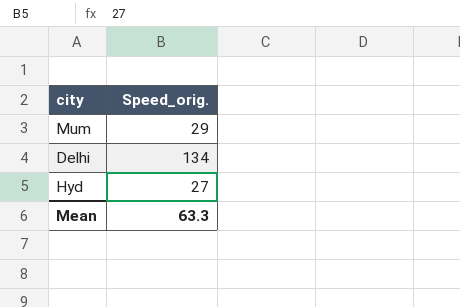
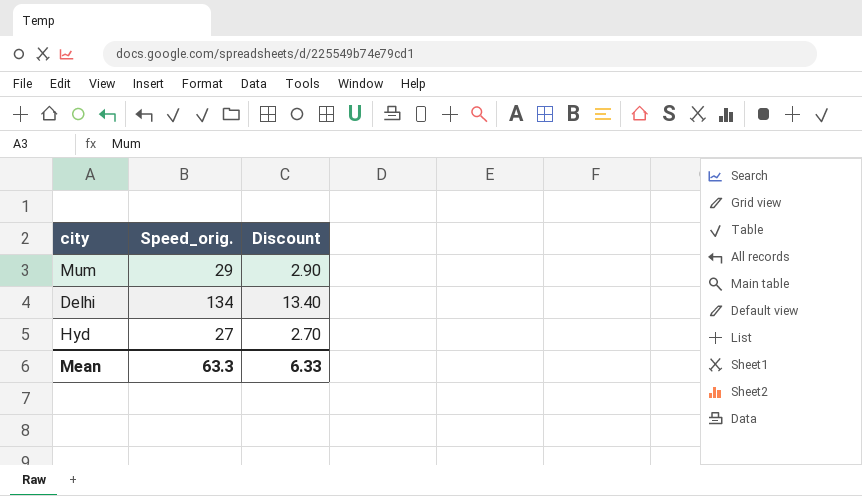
column Discount | formula: none -> [Speed_orig.] * 0.1

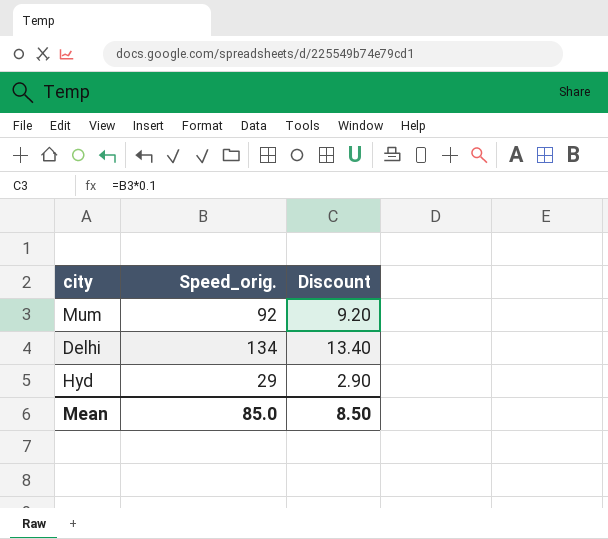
Mum | Speed_orig.: 29 -> 92
Mum | Discount: 2.90 -> 9.20
Hyd | Speed_orig.: 27 -> 29
Hyd | Discount: 2.70 -> 2.90
Mean | Speed_orig.: 63.3 -> 85.0
Mean | Discount: 6.33 -> 8.50

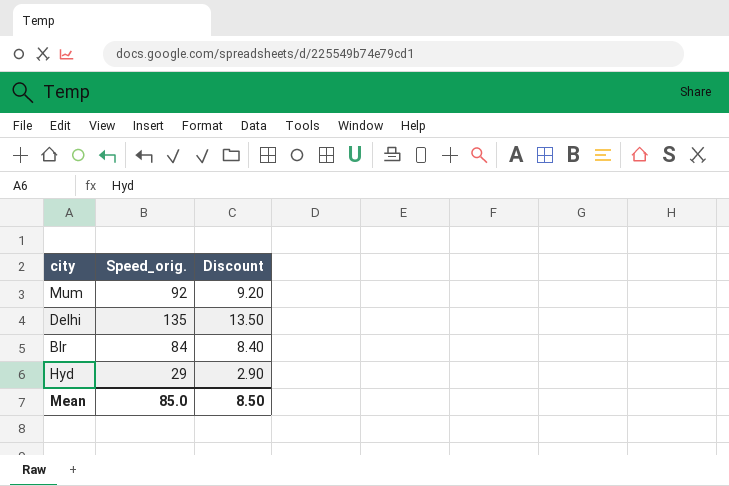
Delhi | Speed_orig.: 134 -> 135
Delhi | Discount: 13.40 -> 13.50
row Blr: none -> 84 | 8.40

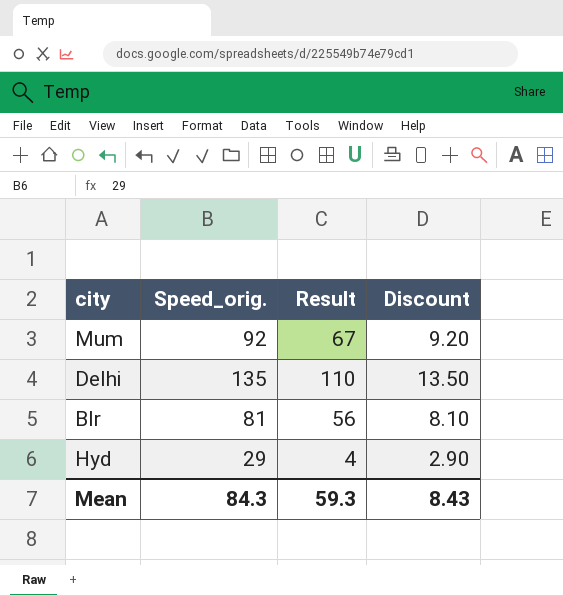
column Result | formula: none -> [Speed_orig.] - 25
Blr | Speed_orig.: 84 -> 81
Blr | Discount: 8.40 -> 8.10
Mean | Speed_orig.: 85.0 -> 84.3
Mean | Discount: 8.50 -> 8.43

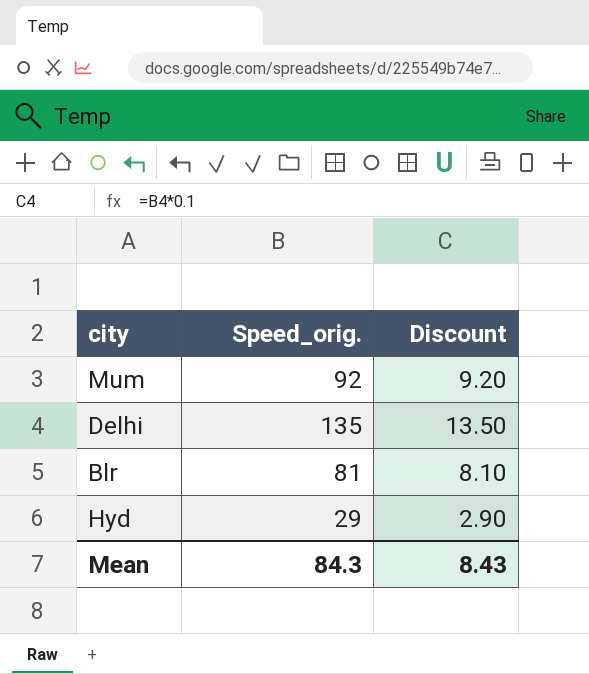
column Result | formula: [Speed_orig.] - 25 -> none

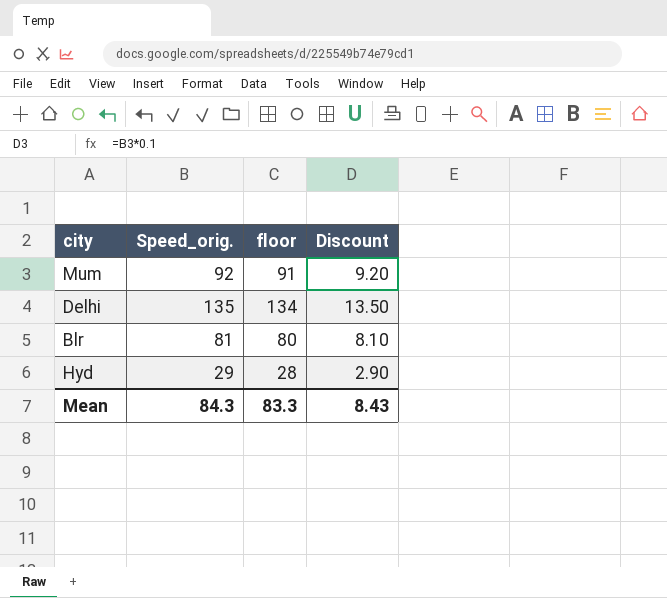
column floor | formula: none -> [Speed_orig.] - 1

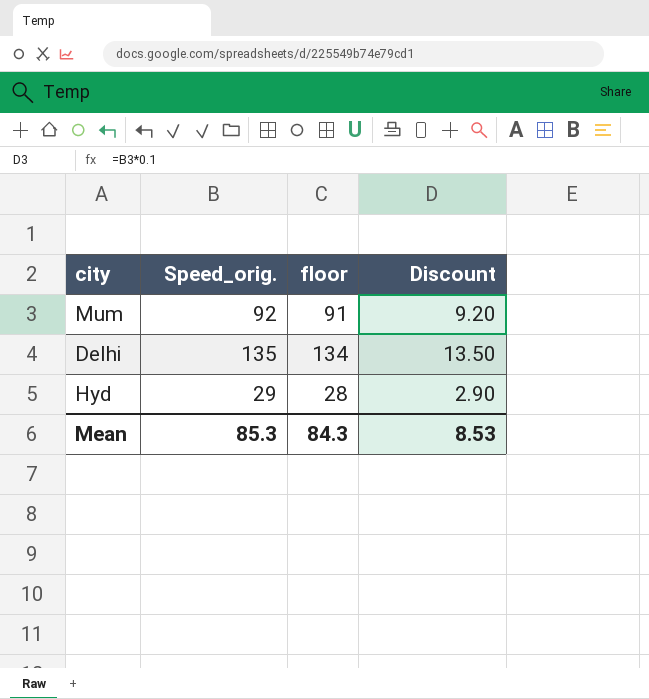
row Blr: 81 | 80 | 8.10 -> none
Mean | Speed_orig.: 84.3 -> 85.3
Mean | floor: 83.3 -> 84.3
Mean | Discount: 8.43 -> 8.53

